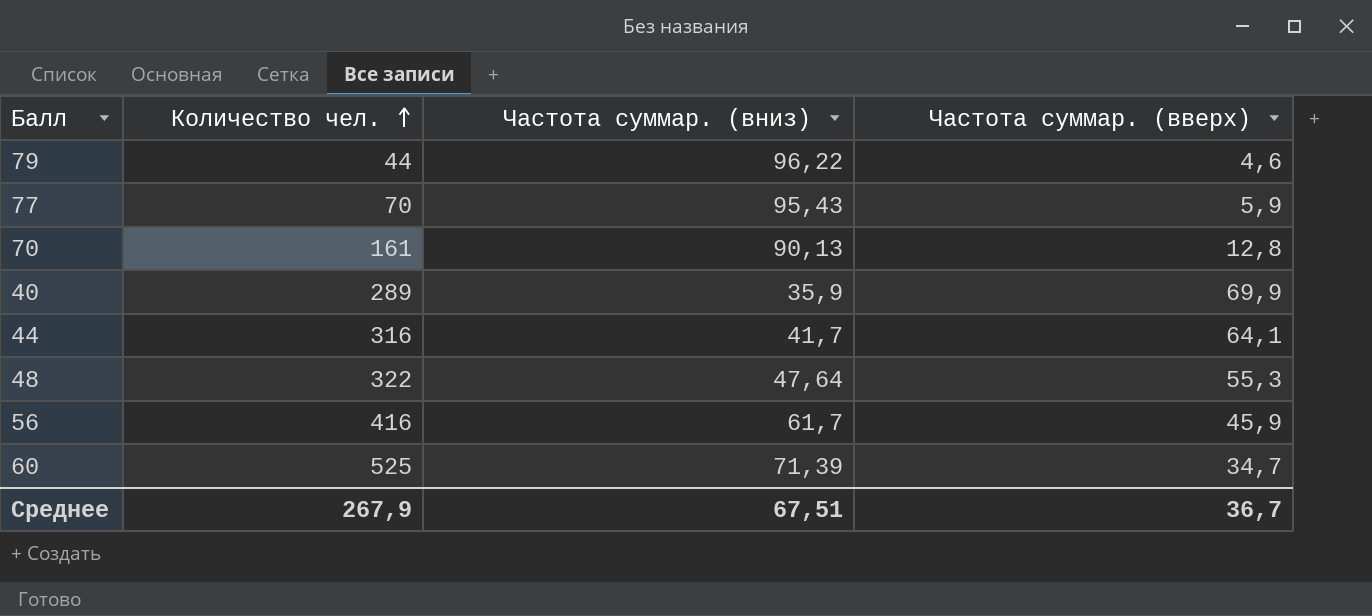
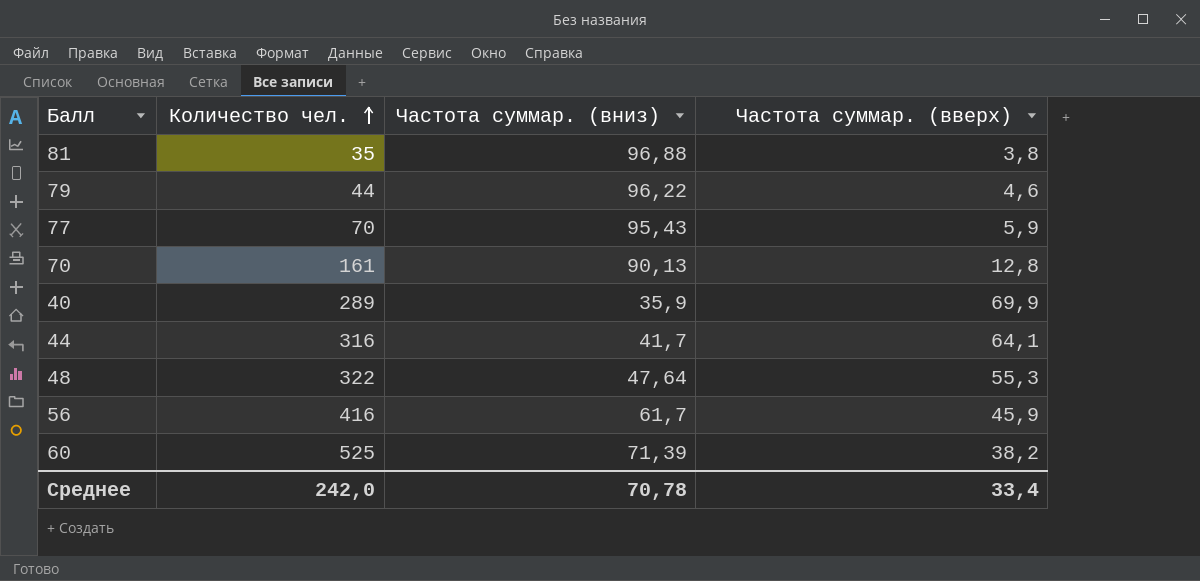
row 81: none -> 35 | 96,88 | 3,8
60 | Частота суммар. (вверх): 34,7 -> 38,2
Среднее | Количество чел.: 267,9 -> 242,0
Среднее | Частота суммар. (вниз): 67,51 -> 70,78
Среднее | Частота суммар. (вверх): 36,7 -> 33,4

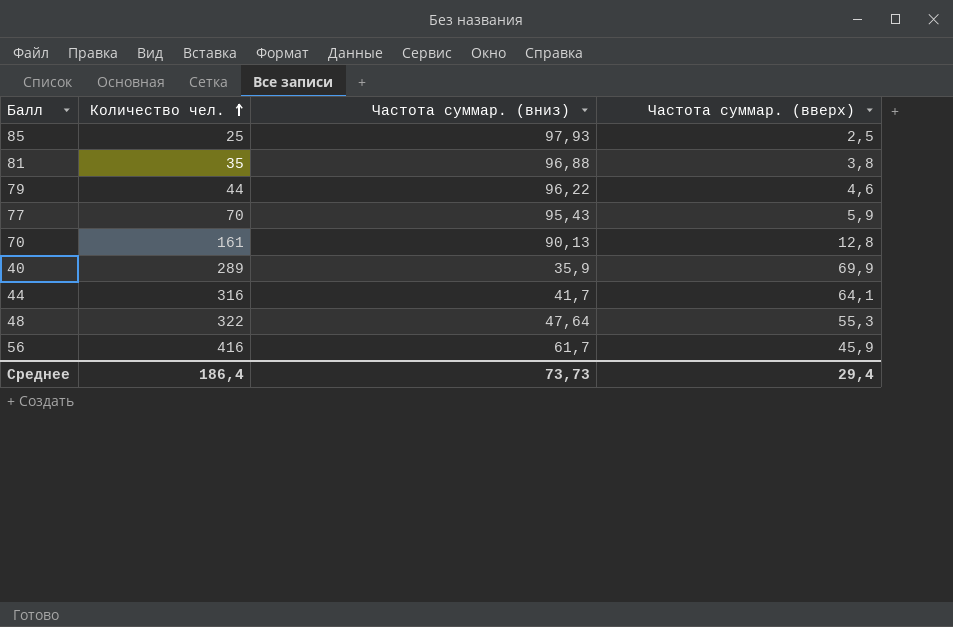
row 60: 525 | 71,39 | 38,2 -> none
row 85: none -> 25 | 97,93 | 2,5
Среднее | Количество чел.: 242,0 -> 186,4
Среднее | Частота суммар. (вниз): 70,78 -> 73,73
Среднее | Частота суммар. (вверх): 33,4 -> 29,4

